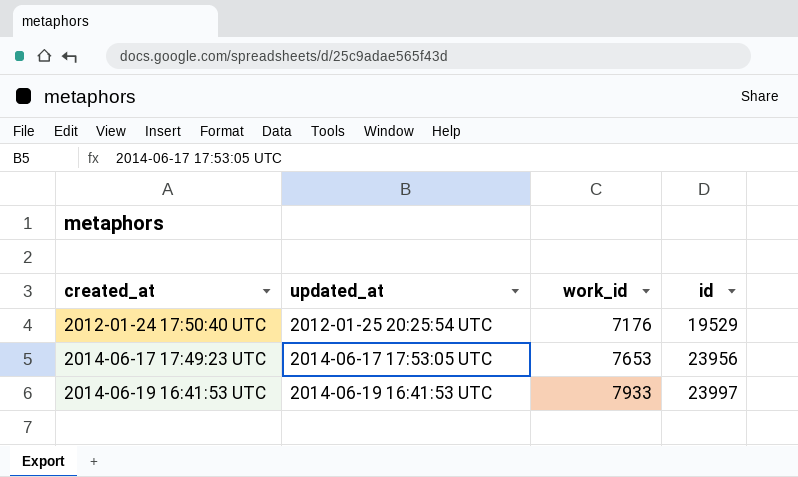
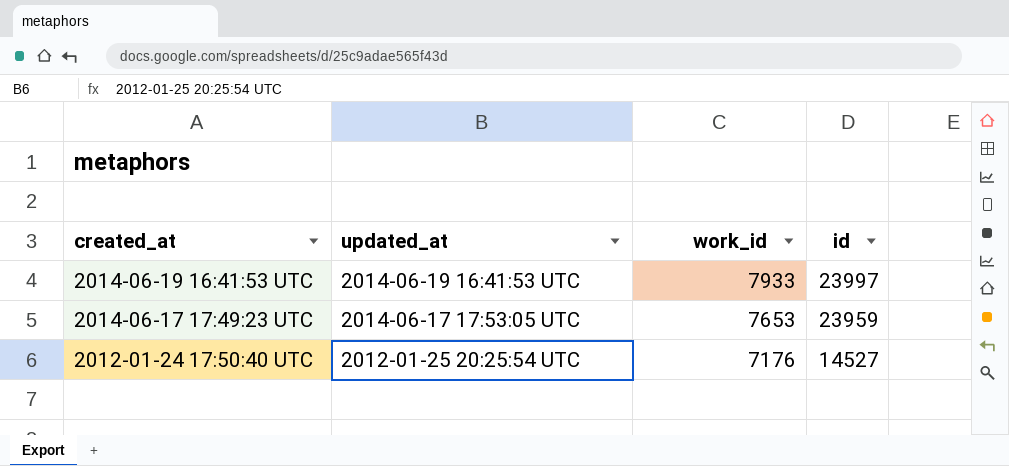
row order: created_at ascending -> created_at descending
2014-06-17 17:49:23 UTC | id: 23956 -> 23959
2012-01-24 17:50:40 UTC | id: 19529 -> 14527

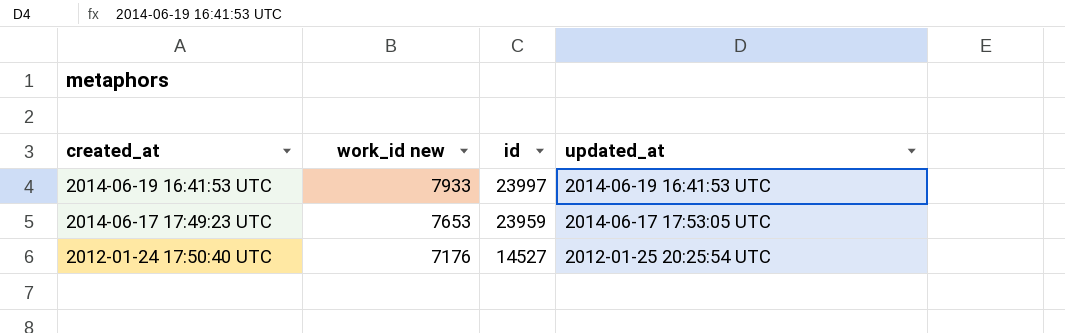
column name: work_id -> work_id new
column updated_at | position: 2 -> 4

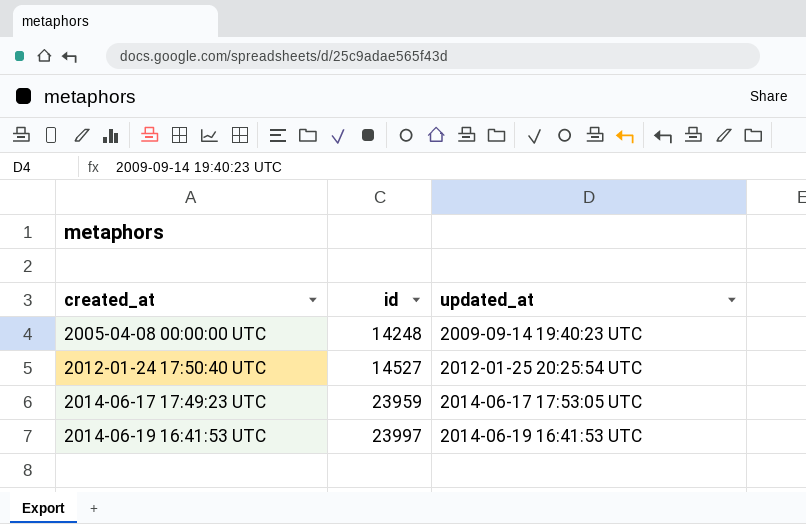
row order: created_at descending -> created_at ascending
column work_id new | position: 2 -> none
row 2005-04-08 00:00:00 UTC: none -> 14248 | 2009-09-14 19:40:23 UTC

